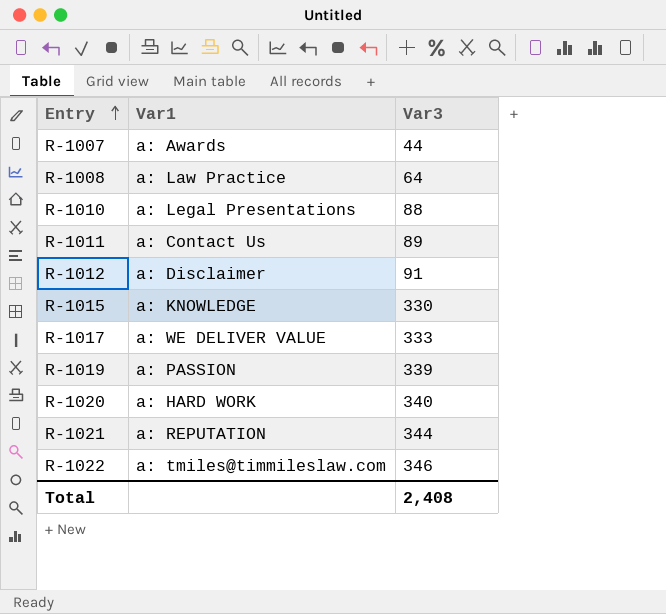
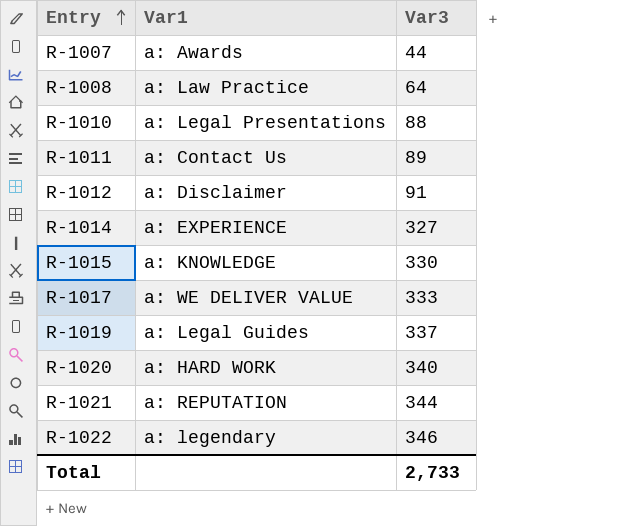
row R-1014: none -> a: EXPERIENCE | 327
R-1019 | Var1: a: PASSION -> a: Legal Guides
R-1019 | Var3: 339 -> 337
R-1022 | Var1: a: tmiles@timmileslaw.com -> a: legendary
Total | Var3: 2,408 -> 2,733

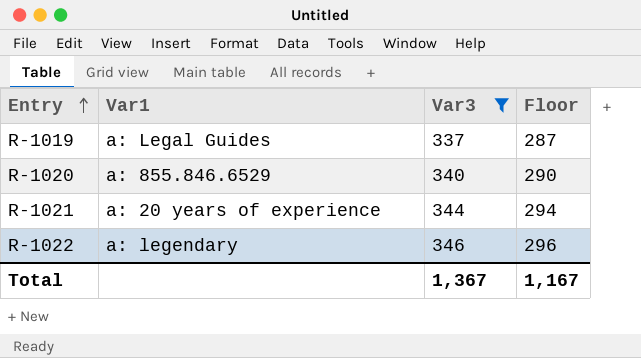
filter: none -> Var3 >= 337
column Floor | formula: none -> [Var3] - 50
R-1020 | Var1: a: HARD WORK -> a: 855.846.6529
R-1021 | Var1: a: REPUTATION -> a: 20 years of experience
Total | Var3: 2,733 -> 1,367

